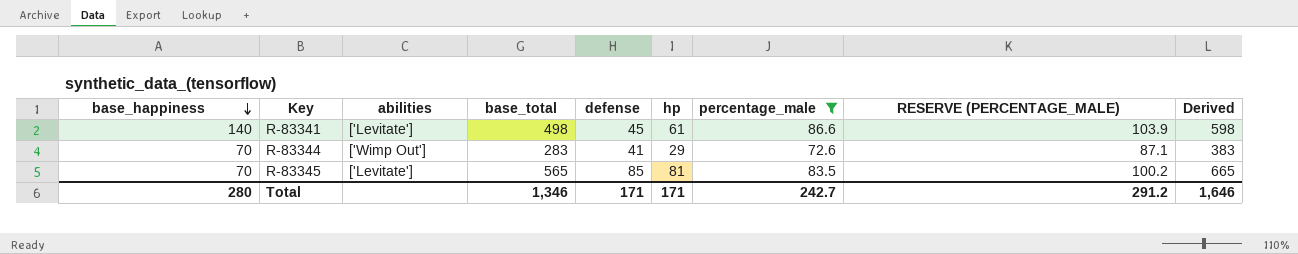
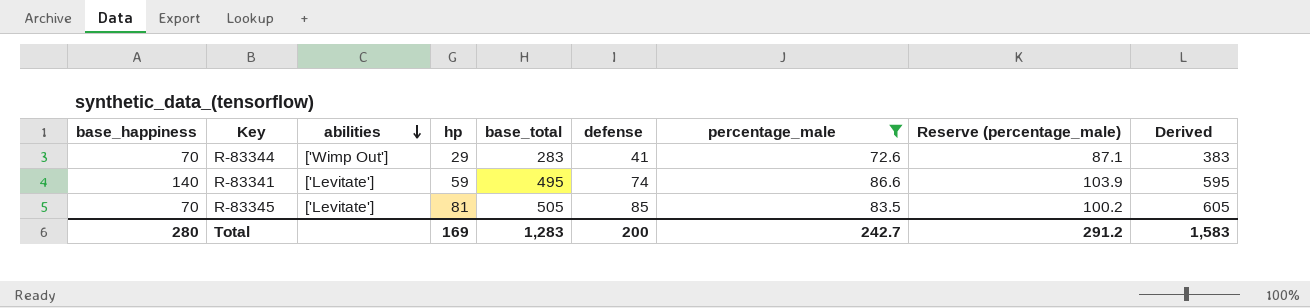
row order: base_happiness descending -> abilities descending
column hp | position: 6 -> 4
column name: RESERVE (PERCENTAGE_MALE) -> Reserve (percentage_male)
R-83341 | hp: 61 -> 59
R-83341 | base_total: 498 -> 495
R-83341 | defense: 45 -> 74
R-83341 | Derived: 598 -> 595
R-83345 | base_total: 565 -> 505
R-83345 | Derived: 665 -> 605
Total | hp: 171 -> 169
Total | base_total: 1,346 -> 1,283
Total | defense: 171 -> 200
Total | Derived: 1,646 -> 1,583

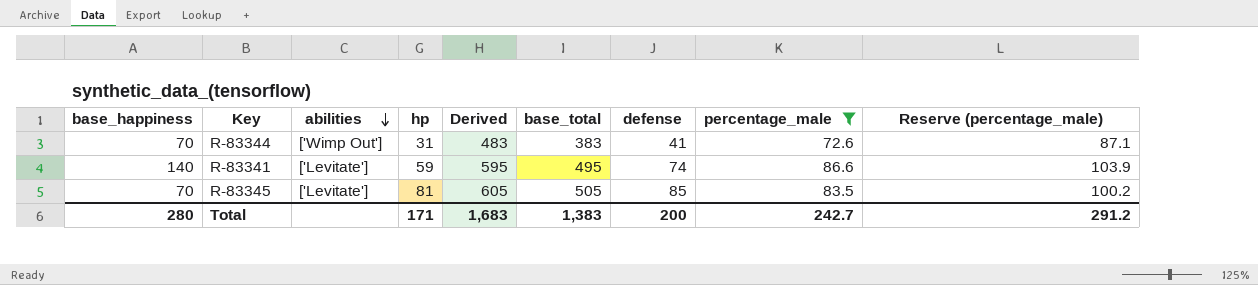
column Derived | position: 9 -> 5
R-83344 | hp: 29 -> 31
R-83344 | Derived: 383 -> 483
R-83344 | base_total: 283 -> 383
Total | hp: 169 -> 171
Total | Derived: 1,583 -> 1,683
Total | base_total: 1,283 -> 1,383

